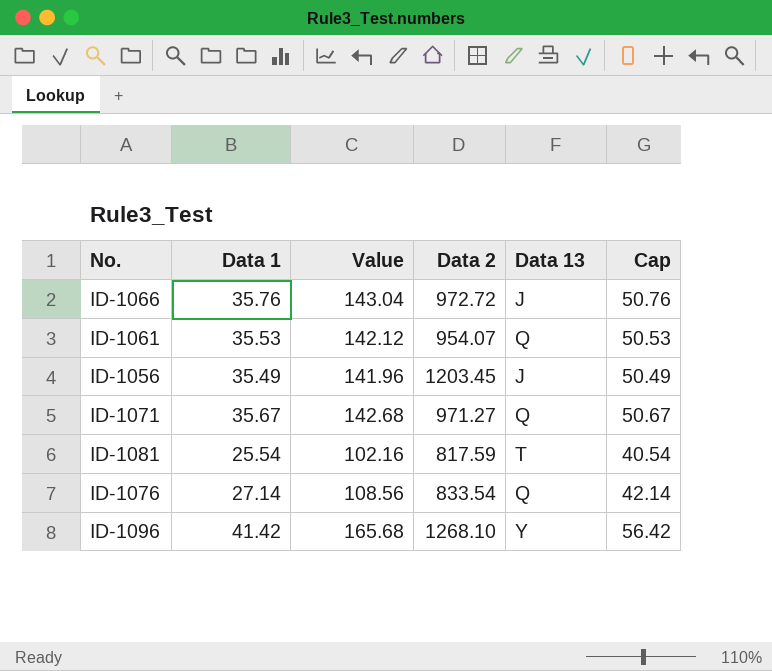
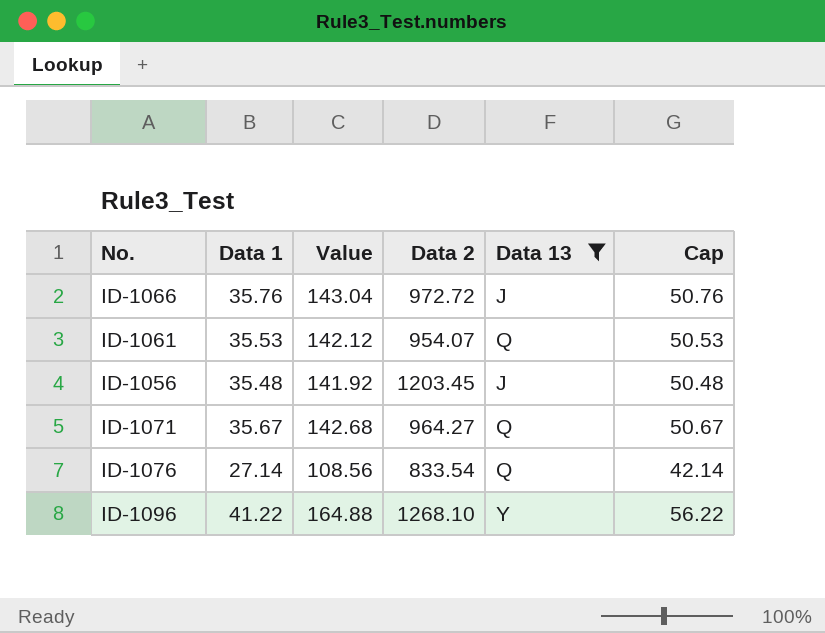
filter: none -> Data 13 != T
ID-1056 | Data 1: 35.49 -> 35.48
ID-1056 | Value: 141.96 -> 141.92
ID-1056 | Cap: 50.49 -> 50.48
ID-1071 | Data 2: 971.27 -> 964.27
ID-1096 | Data 1: 41.42 -> 41.22
ID-1096 | Value: 165.68 -> 164.88
ID-1096 | Cap: 56.42 -> 56.22

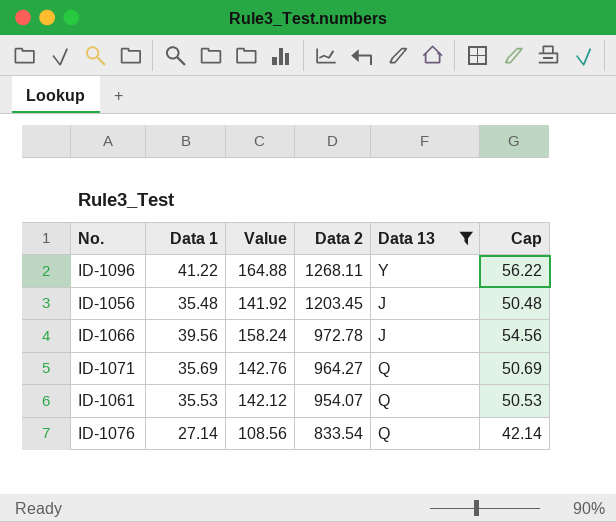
row order: none -> Data 2 descending
ID-1096 | Data 2: 1268.10 -> 1268.11
ID-1066 | Data 1: 35.76 -> 39.56
ID-1066 | Value: 143.04 -> 158.24
ID-1066 | Data 2: 972.72 -> 972.78
ID-1066 | Cap: 50.76 -> 54.56
ID-1071 | Data 1: 35.67 -> 35.69
ID-1071 | Value: 142.68 -> 142.76
ID-1071 | Cap: 50.67 -> 50.69

